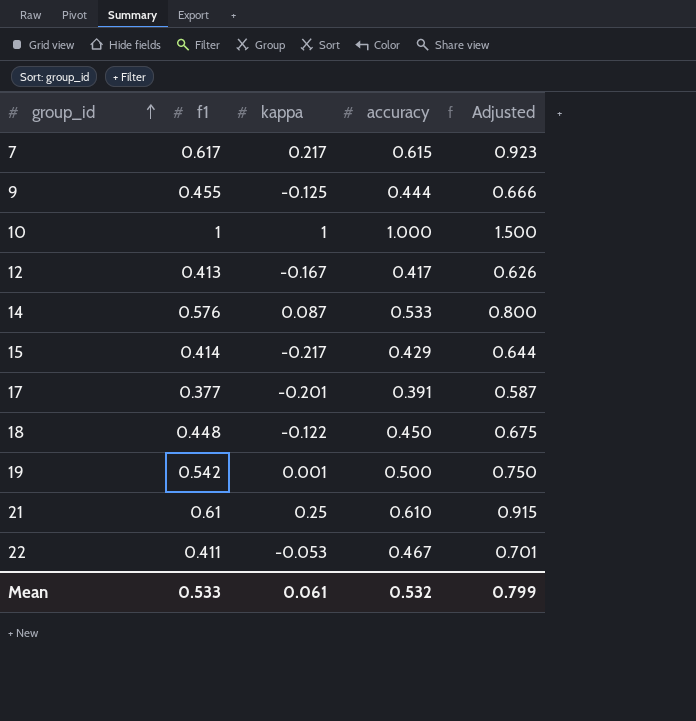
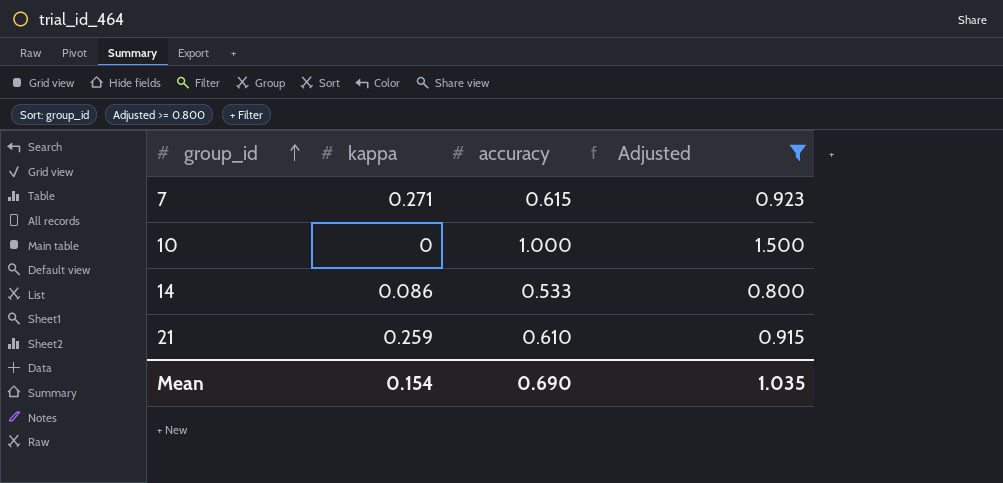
filter: none -> Adjusted >= 0.800
column f1 | position: 2 -> none
7 | kappa: 0.217 -> 0.271
10 | kappa: 1 -> 0
14 | kappa: 0.087 -> 0.086
21 | kappa: 0.25 -> 0.259
Mean | kappa: 0.061 -> 0.154
Mean | accuracy: 0.532 -> 0.690
Mean | Adjusted: 0.799 -> 1.035

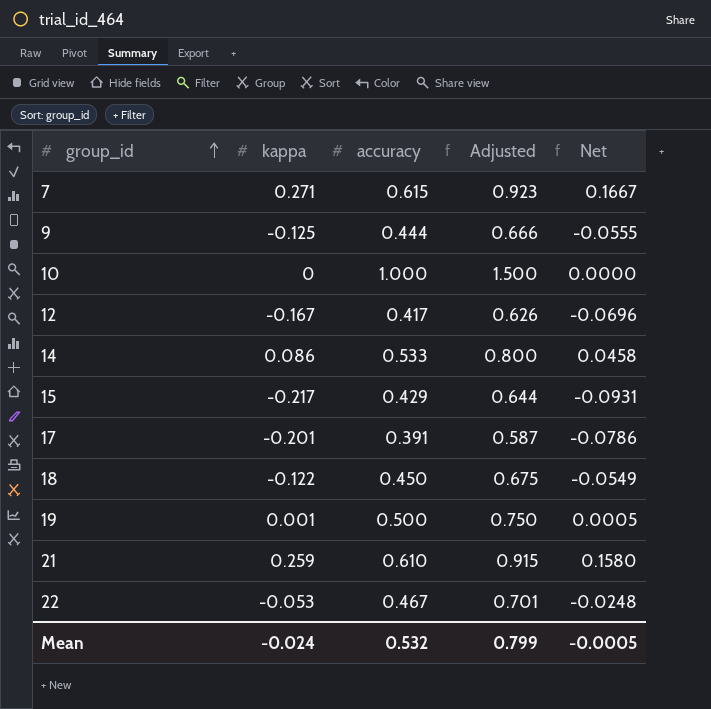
filter: Adjusted >= 0.800 -> none
column Net | formula: none -> [kappa] * [accuracy]
Mean | kappa: 0.154 -> -0.024
Mean | accuracy: 0.690 -> 0.532
Mean | Adjusted: 1.035 -> 0.799

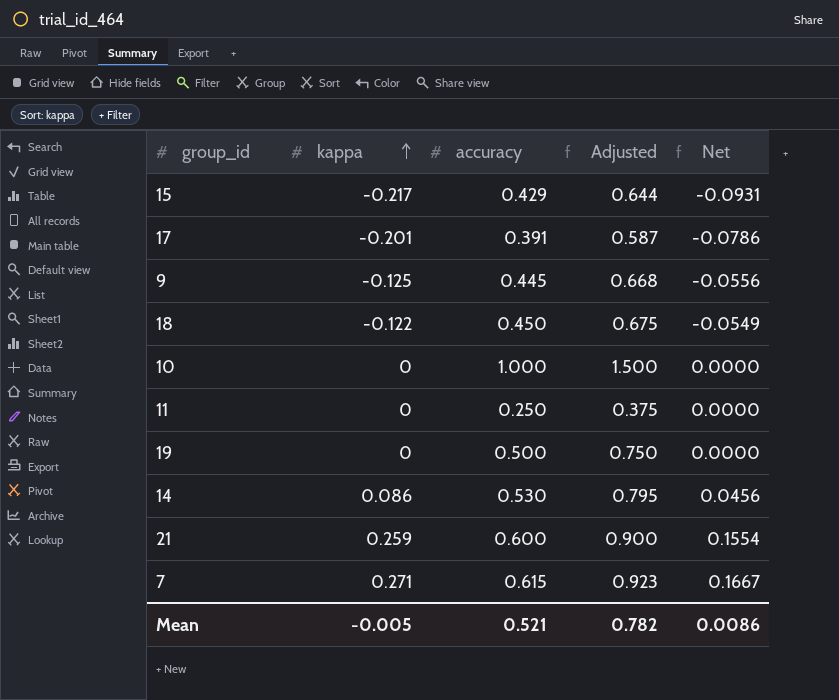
row order: group_id ascending -> kappa ascending
row 12: -0.167 | 0.417 | 0.626 | -0.0696 -> none
row 22: -0.053 | 0.467 | 0.701 | -0.0248 -> none
9 | accuracy: 0.444 -> 0.445
9 | Adjusted: 0.666 -> 0.668
9 | Net: -0.0555 -> -0.0556
row 11: none -> 0 | 0.250 | 0.375 | 0.0000
19 | kappa: 0.001 -> 0
19 | Net: 0.0005 -> 0.0000
14 | accuracy: 0.533 -> 0.530
14 | Adjusted: 0.800 -> 0.795
14 | Net: 0.0458 -> 0.0456
21 | accuracy: 0.610 -> 0.600
21 | Adjusted: 0.915 -> 0.900
21 | Net: 0.1580 -> 0.1554
Mean | kappa: -0.024 -> -0.005
Mean | accuracy: 0.532 -> 0.521
Mean | Adjusted: 0.799 -> 0.782
Mean | Net: -0.0005 -> 0.0086

